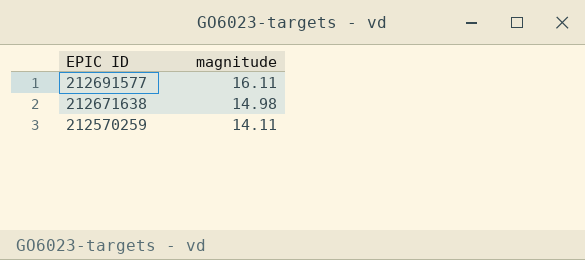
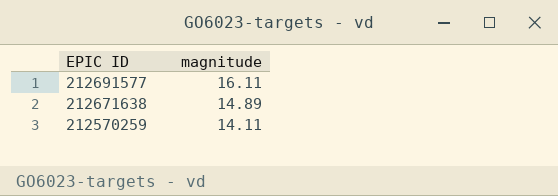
212671638 | magnitude: 14.98 -> 14.89

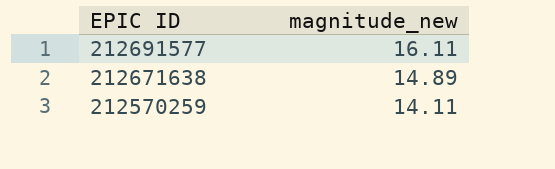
column name: magnitude -> magnitude_new

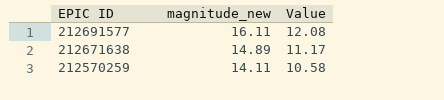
column Value | formula: none -> [magnitude_new] * 0.75

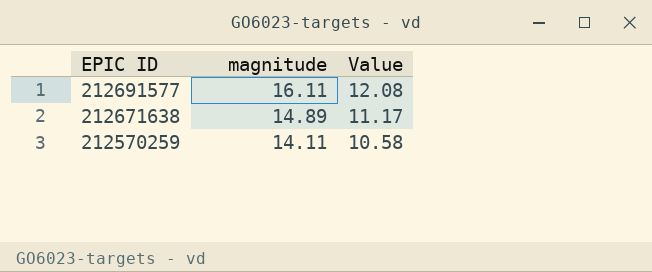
column name: magnitude_new -> magnitude

